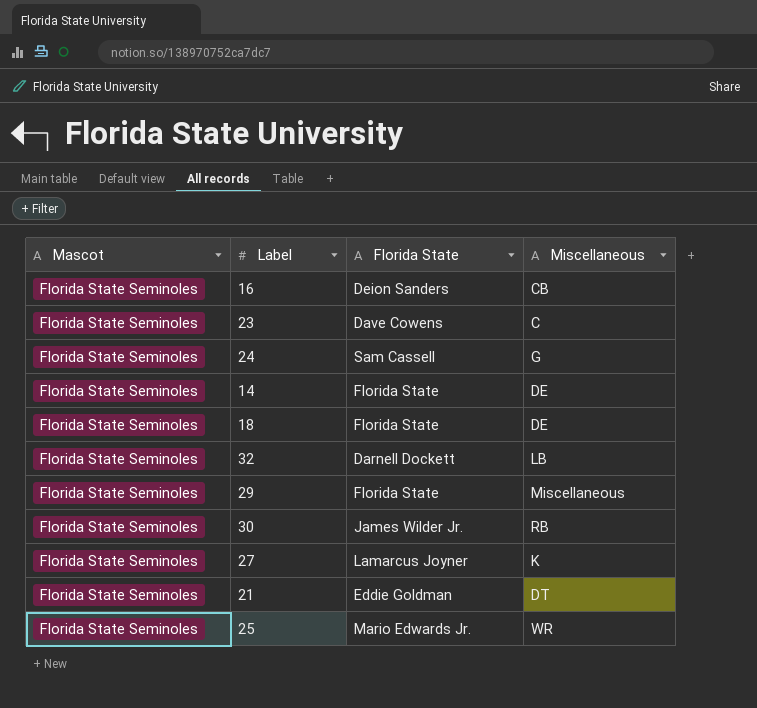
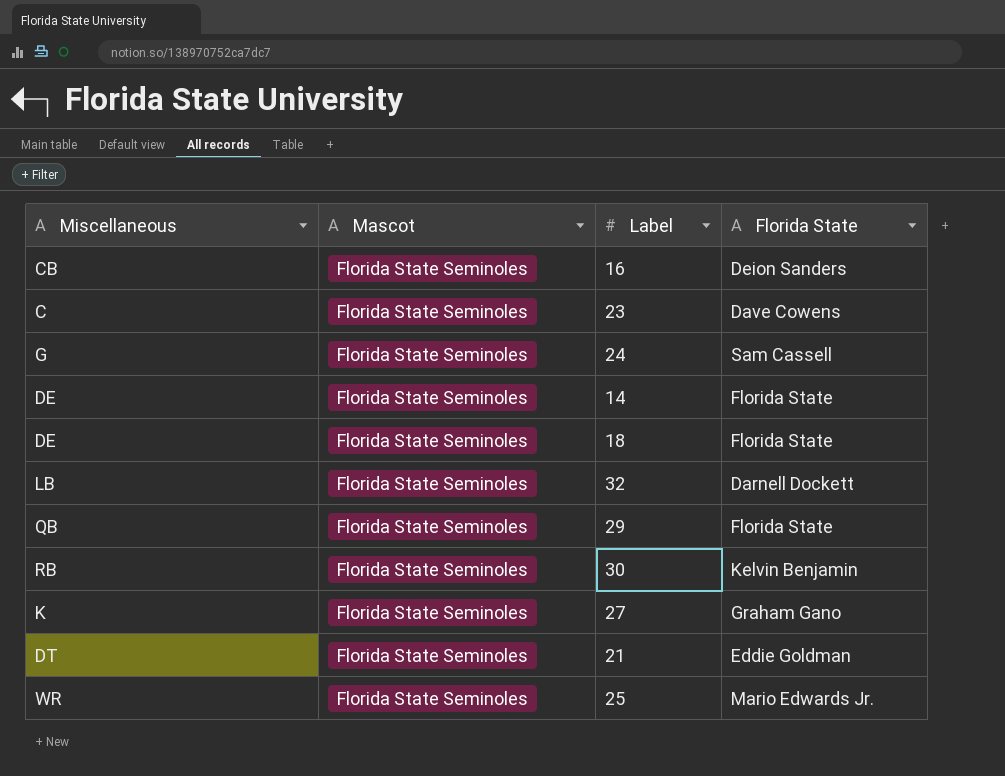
column Miscellaneous | position: 4 -> 1
29 | Miscellaneous: Miscellaneous -> QB
30 | Florida State: James Wilder Jr. -> Kelvin Benjamin
27 | Florida State: Lamarcus Joyner -> Graham Gano

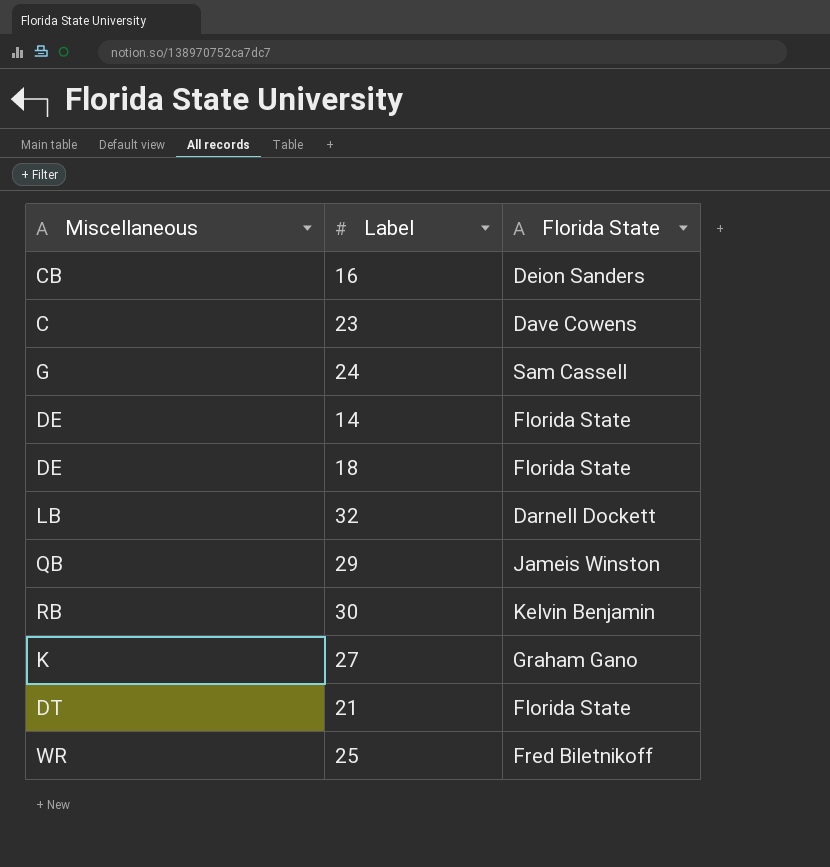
column Mascot | position: 2 -> none
29 | Florida State: Florida State -> Jameis Winston
21 | Florida State: Eddie Goldman -> Florida State
25 | Florida State: Mario Edwards Jr. -> Fred Biletnikoff

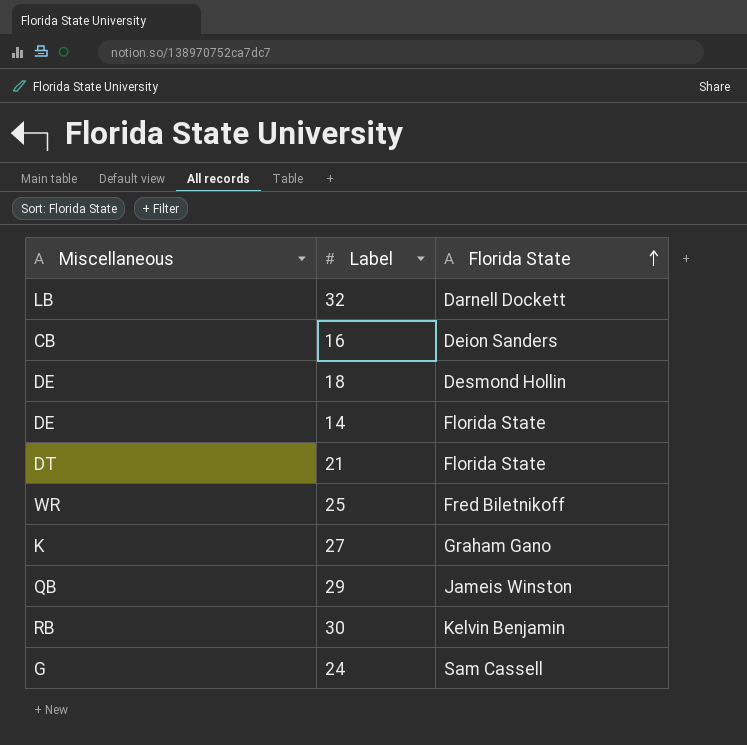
row order: none -> Florida State ascending
row 23: C | Dave Cowens -> none
18 | Florida State: Florida State -> Desmond Hollin

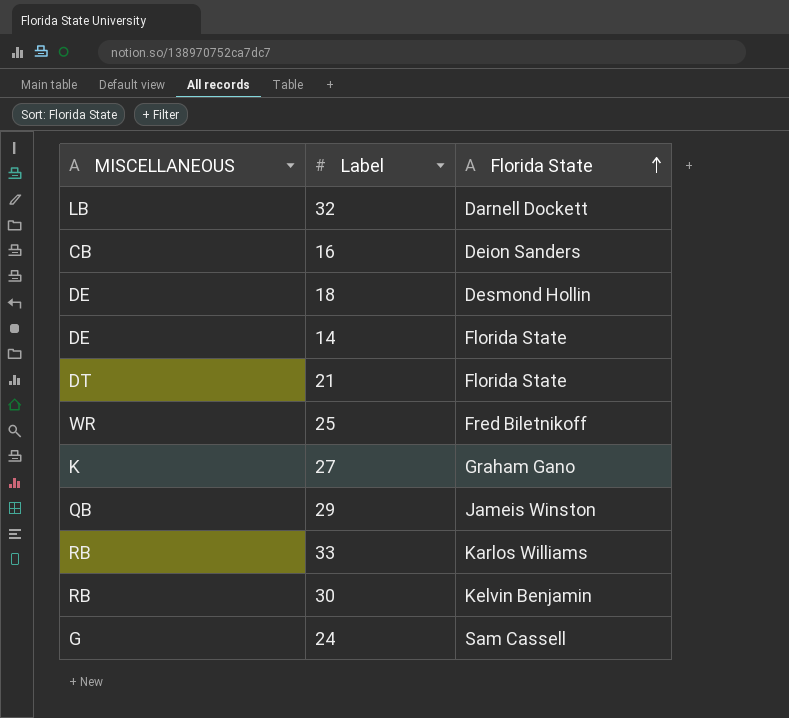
column name: Miscellaneous -> MISCELLANEOUS
row 33: none -> RB | Karlos Williams

